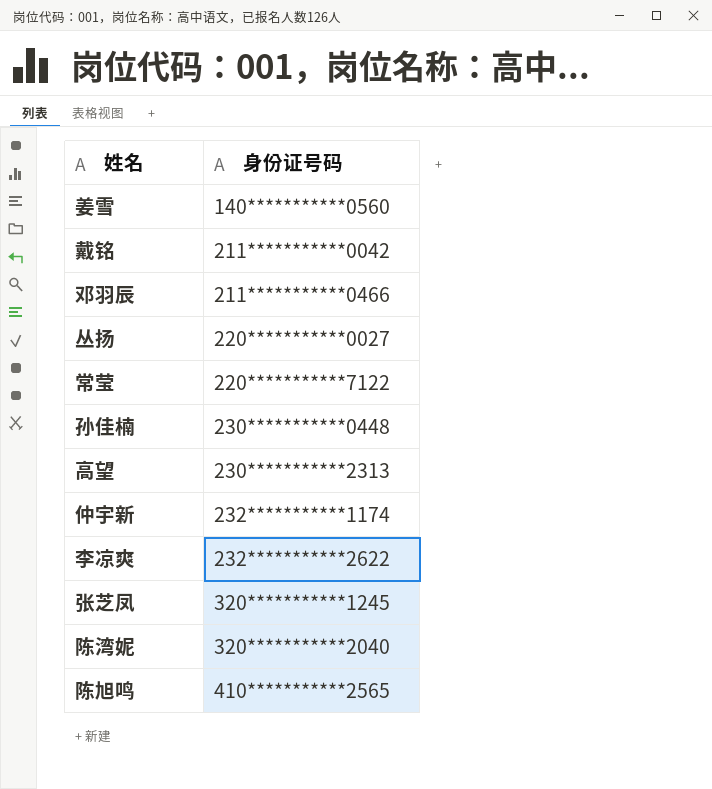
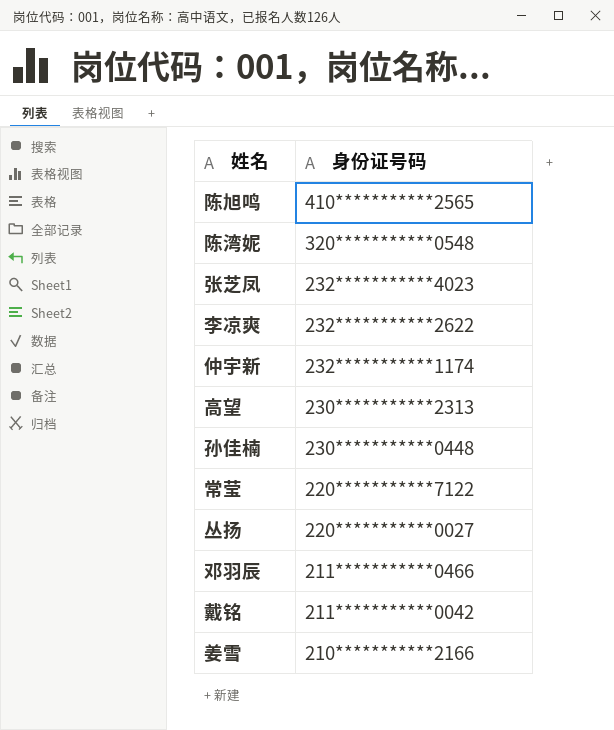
row order: 身份证号码 ascending -> 身份证号码 descending
陈湾妮 | 身份证号码: 320***********2040 -> 320***********0548
张芝凤 | 身份证号码: 320***********1245 -> 232***********4023
姜雪 | 身份证号码: 140***********0560 -> 210***********2166

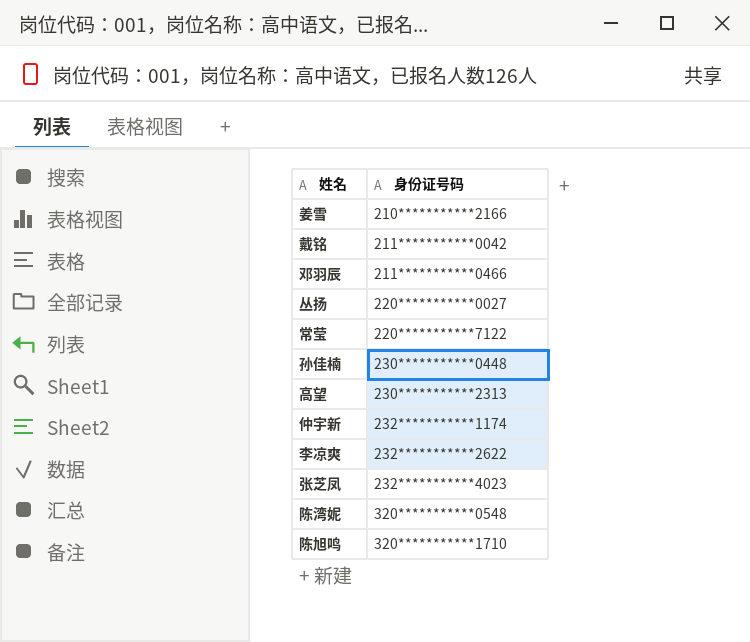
row order: 身份证号码 descending -> 身份证号码 ascending
陈旭鸣 | 身份证号码: 410***********2565 -> 320***********1710

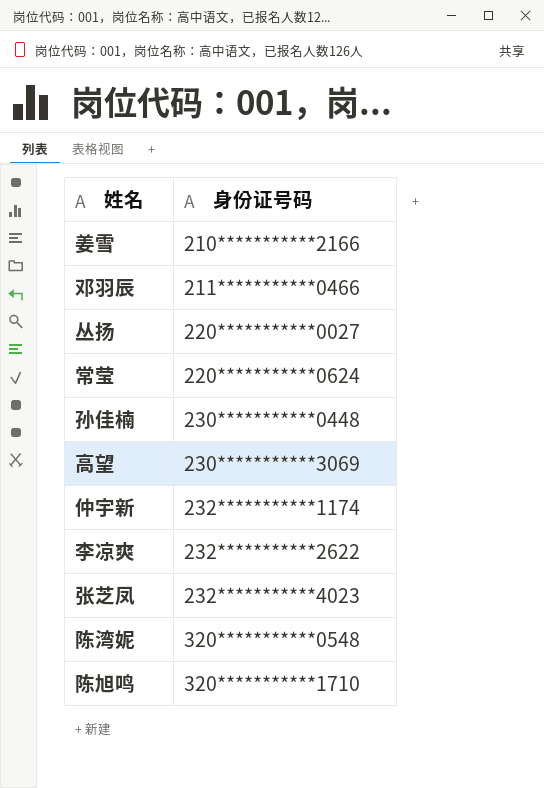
row 戴铭: 211***********0042 -> none
常莹 | 身份证号码: 220***********7122 -> 220***********0624
高望 | 身份证号码: 230***********2313 -> 230***********3069

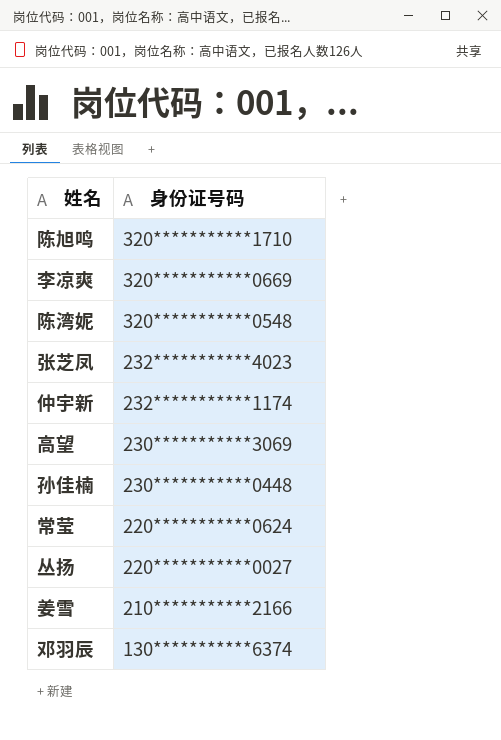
row order: 身份证号码 ascending -> 身份证号码 descending
李凉爽 | 身份证号码: 232***********2622 -> 320***********0669
邓羽辰 | 身份证号码: 211***********0466 -> 130***********6374

